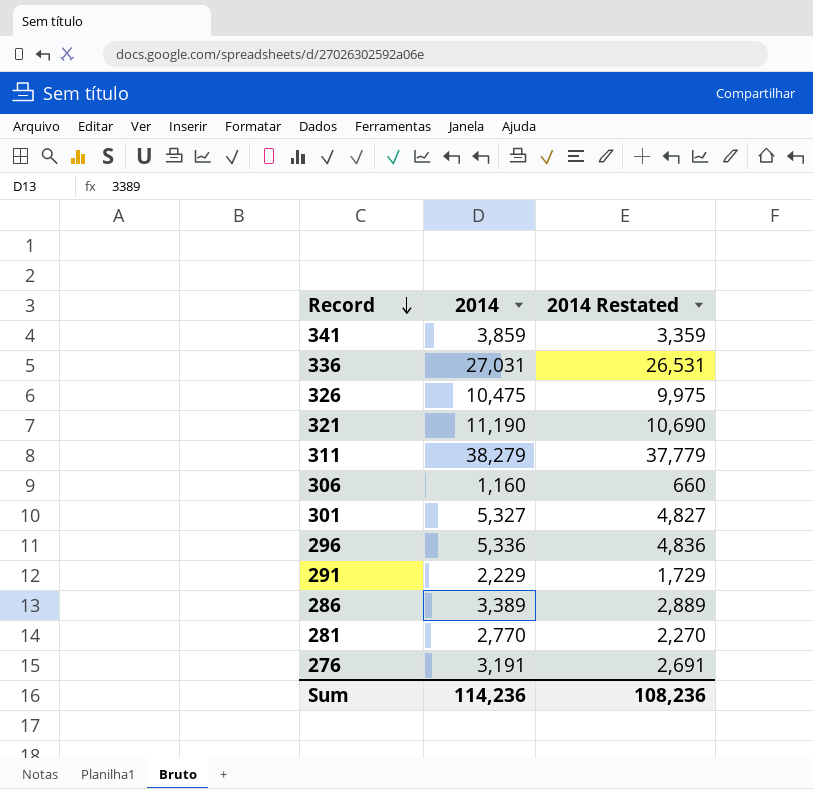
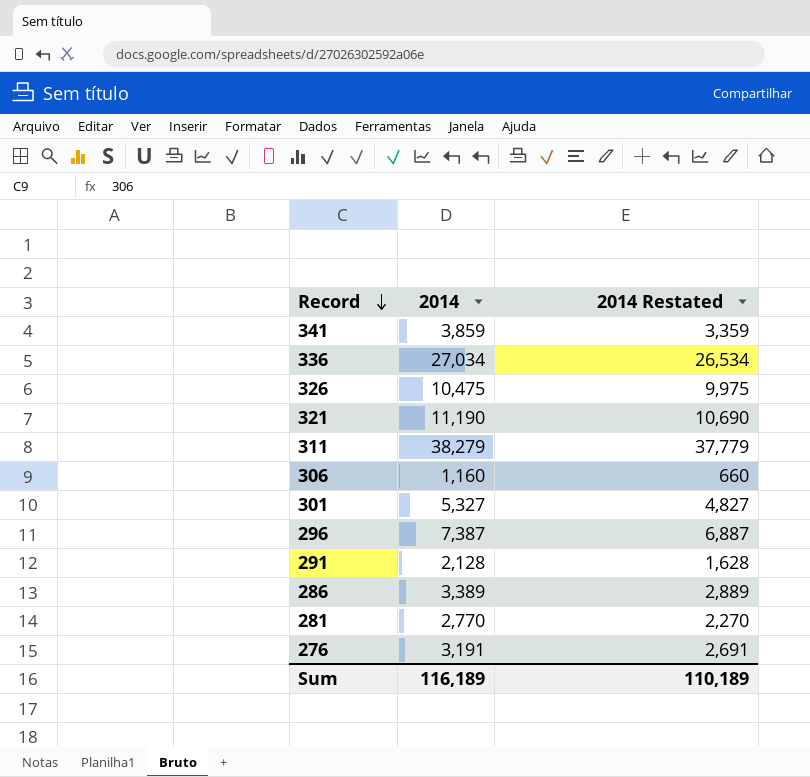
336 | 2014: 27,031 -> 27,034
336 | 2014 Restated: 26,531 -> 26,534
296 | 2014: 5,336 -> 7,387
296 | 2014 Restated: 4,836 -> 6,887
291 | 2014: 2,229 -> 2,128
291 | 2014 Restated: 1,729 -> 1,628
Sum | 2014: 114,236 -> 116,189
Sum | 2014 Restated: 108,236 -> 110,189

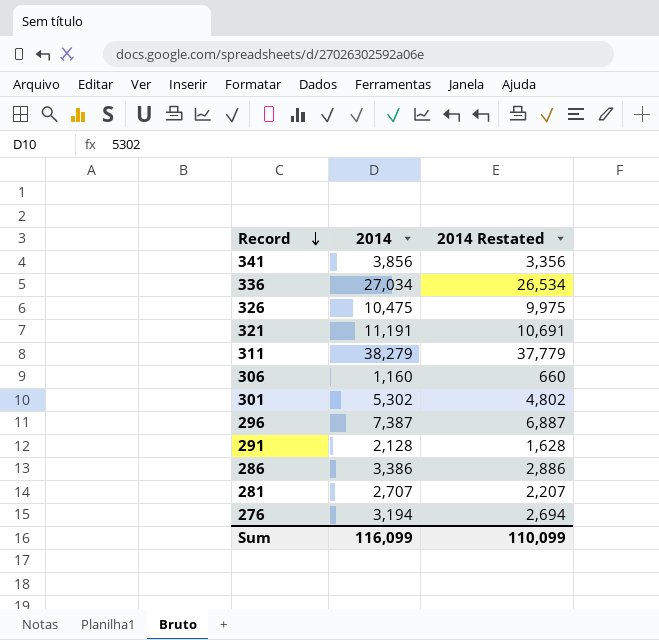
341 | 2014: 3,859 -> 3,856
341 | 2014 Restated: 3,359 -> 3,356
321 | 2014: 11,190 -> 11,191
321 | 2014 Restated: 10,690 -> 10,691
301 | 2014: 5,327 -> 5,302
301 | 2014 Restated: 4,827 -> 4,802
286 | 2014: 3,389 -> 3,386
286 | 2014 Restated: 2,889 -> 2,886
281 | 2014: 2,770 -> 2,707
281 | 2014 Restated: 2,270 -> 2,207
276 | 2014: 3,191 -> 3,194
276 | 2014 Restated: 2,691 -> 2,694
Sum | 2014: 116,189 -> 116,099
Sum | 2014 Restated: 110,189 -> 110,099

